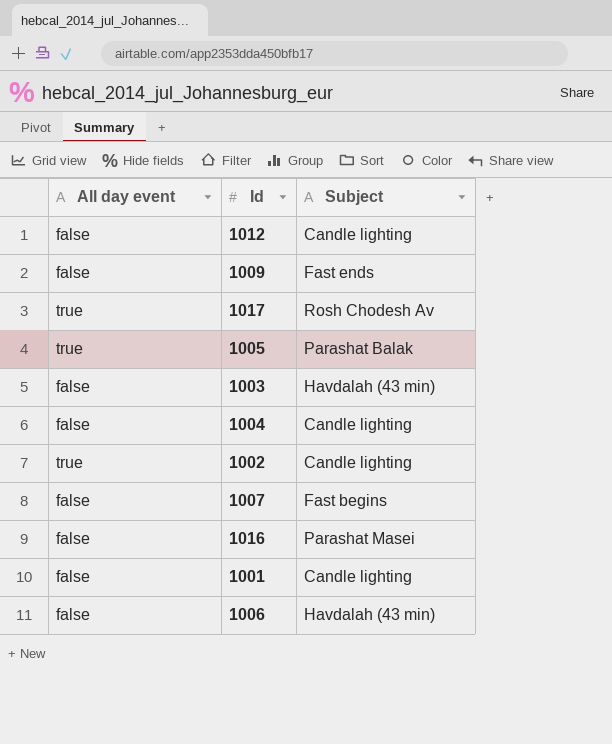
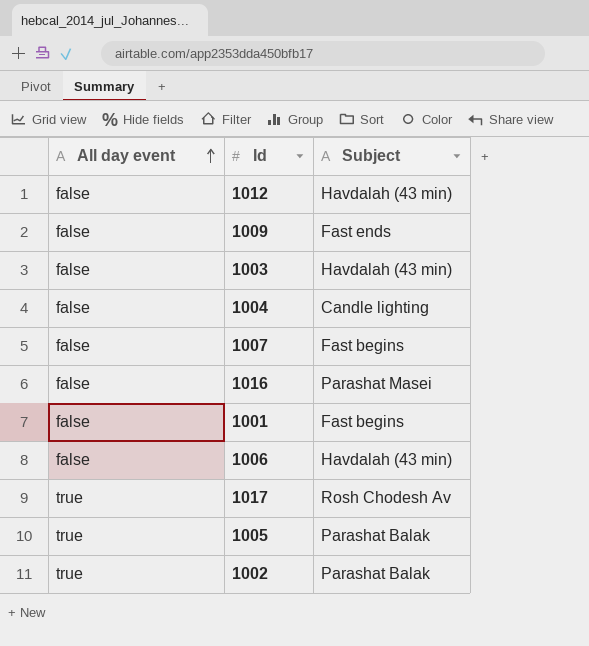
row order: none -> All day event ascending
1012 | Subject: Candle lighting -> Havdalah (43 min)
1001 | Subject: Candle lighting -> Fast begins
1002 | Subject: Candle lighting -> Parashat Balak

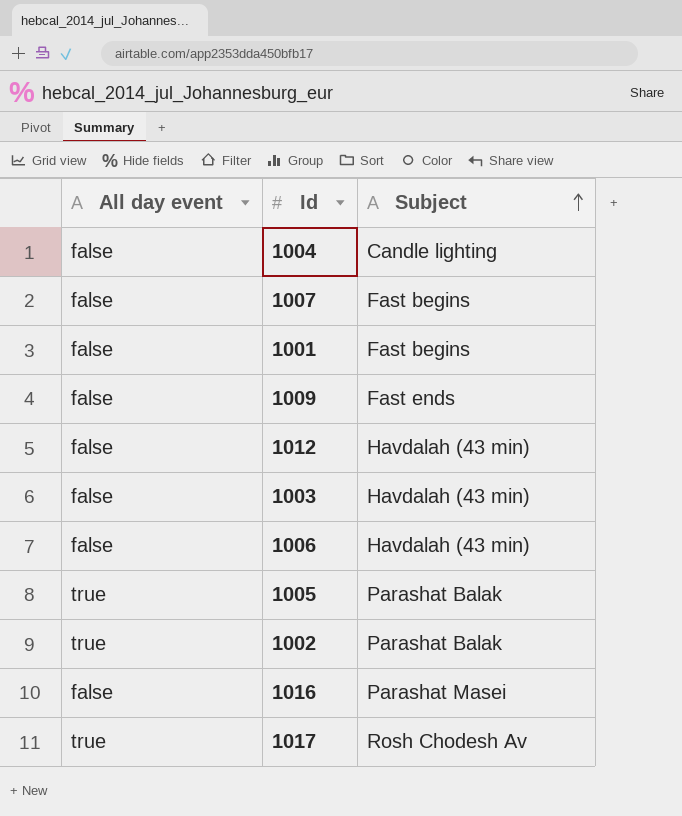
row order: All day event ascending -> Subject ascending

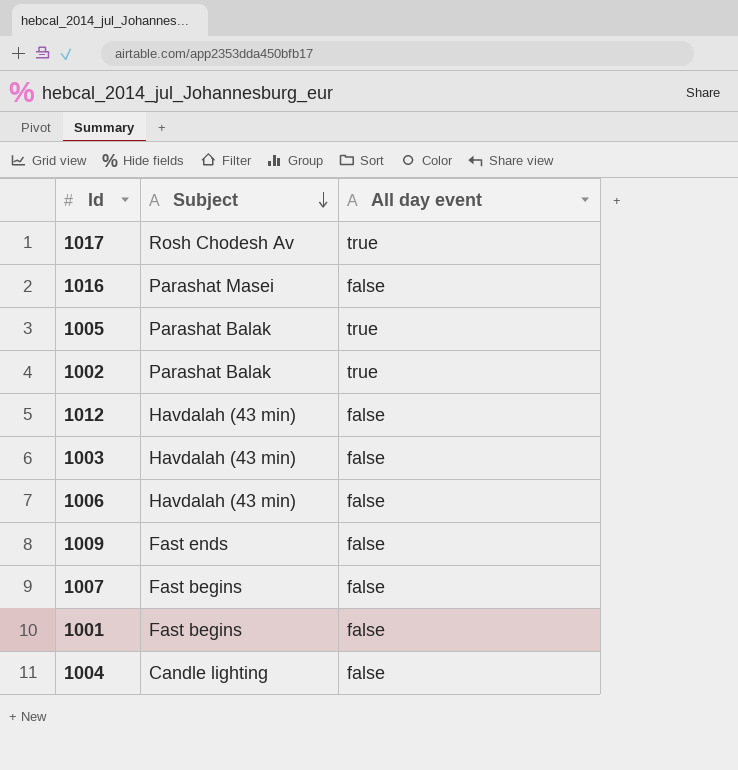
row order: Subject ascending -> Subject descending
column All day event | position: 1 -> 3

